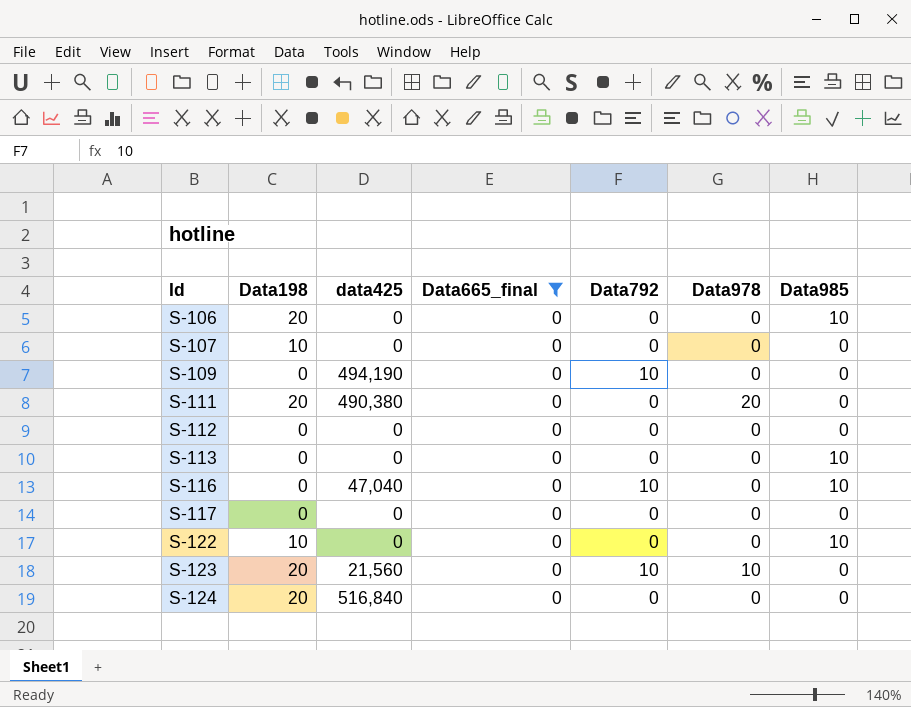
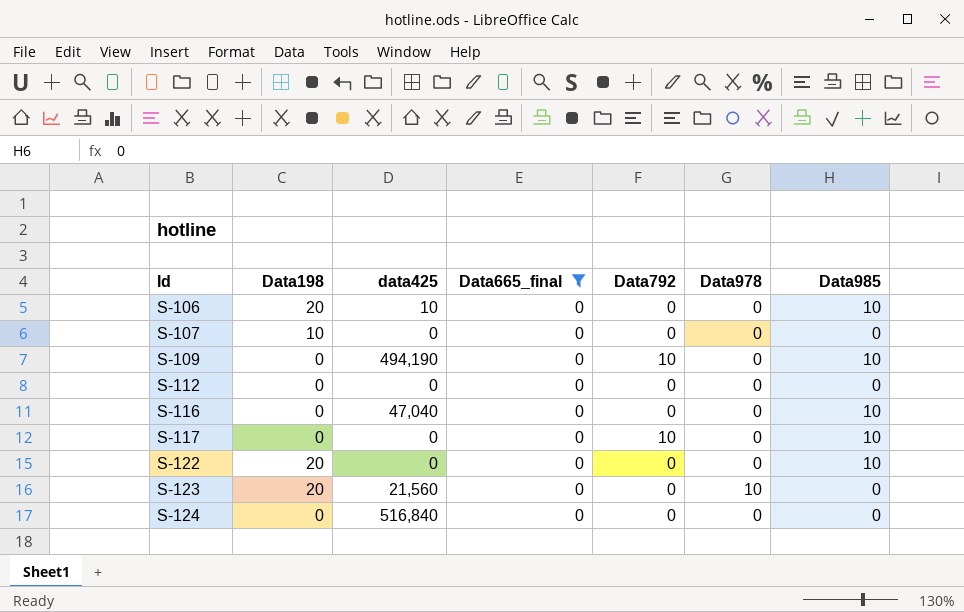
row S-111: 20 | 490,380 | 0 | 0 | 20 | 0 -> none
row S-113: 0 | 0 | 0 | 0 | 0 | 10 -> none
S-106 | data425: 0 -> 10
S-109 | Data985: 0 -> 10
S-116 | Data792: 10 -> 0
S-117 | Data792: 0 -> 10
S-117 | Data985: 0 -> 10
S-122 | Data198: 10 -> 20
S-123 | Data792: 10 -> 0
S-124 | Data198: 20 -> 0

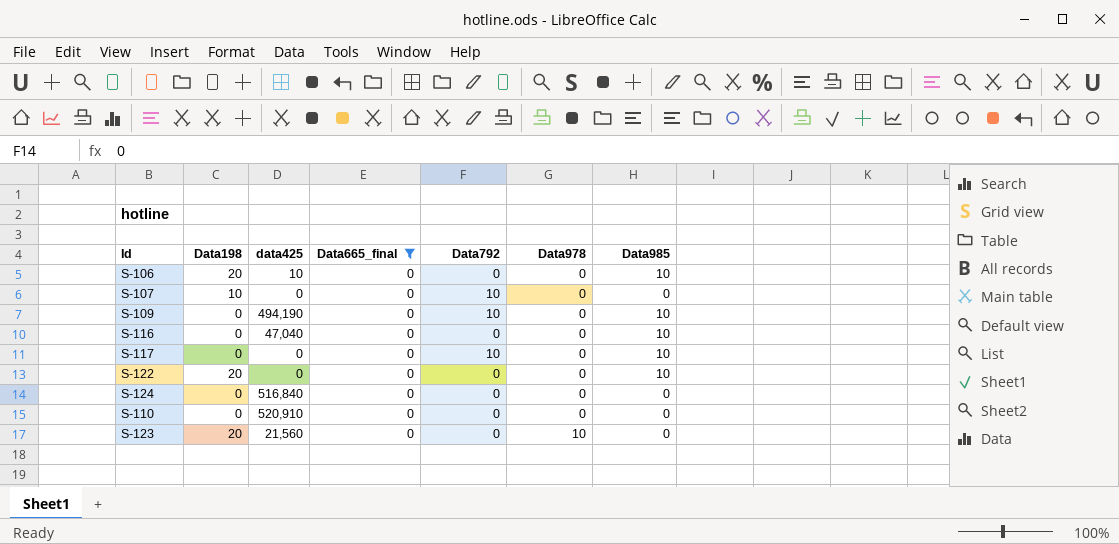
row order: Id ascending -> Data978 ascending
row S-112: 0 | 0 | 0 | 0 | 0 | 0 -> none
S-107 | Data792: 0 -> 10
row S-110: none -> 0 | 520,910 | 0 | 0 | 0 | 0

